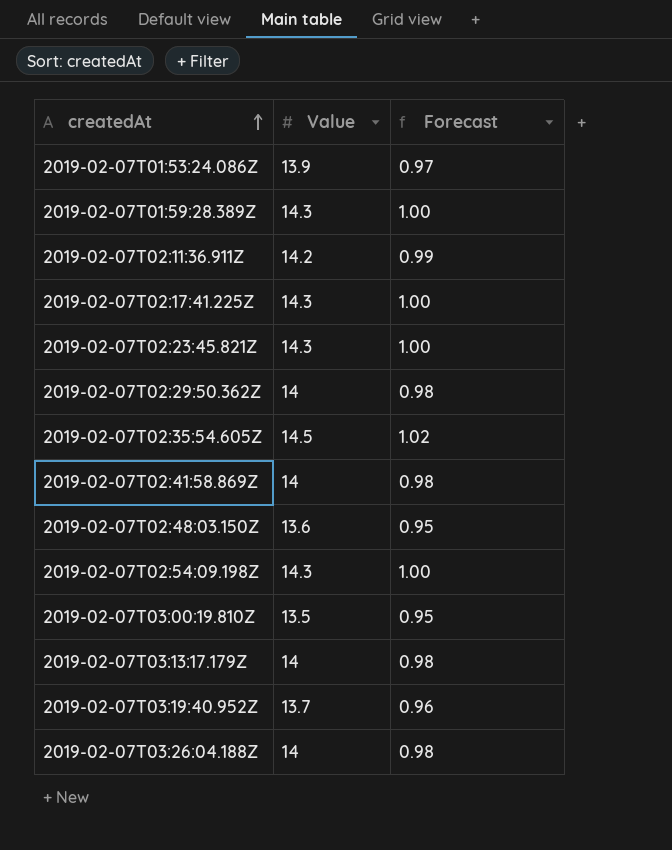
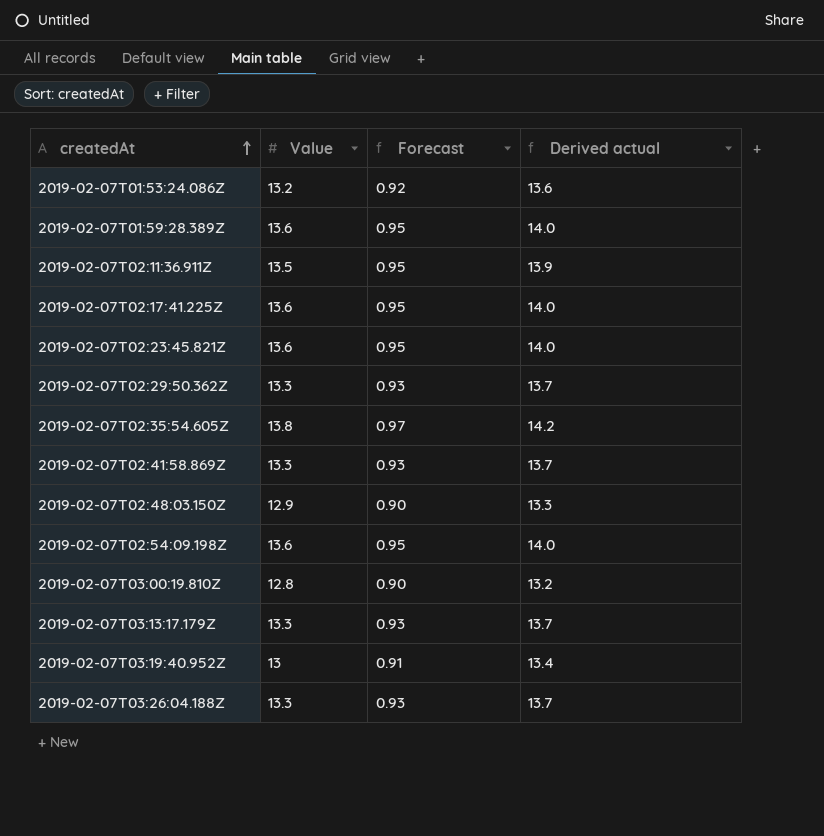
column Derived actual | formula: none -> [Value] * 1.03
2019-02-07T01:53:24.086Z | Value: 13.9 -> 13.2
2019-02-07T01:53:24.086Z | Forecast: 0.97 -> 0.92
2019-02-07T01:59:28.389Z | Value: 14.3 -> 13.6
2019-02-07T01:59:28.389Z | Forecast: 1.00 -> 0.95
2019-02-07T02:11:36.911Z | Value: 14.2 -> 13.5
2019-02-07T02:11:36.911Z | Forecast: 0.99 -> 0.95
2019-02-07T02:17:41.225Z | Value: 14.3 -> 13.6
2019-02-07T02:17:41.225Z | Forecast: 1.00 -> 0.95
2019-02-07T02:23:45.821Z | Value: 14.3 -> 13.6
2019-02-07T02:23:45.821Z | Forecast: 1.00 -> 0.95
2019-02-07T02:29:50.362Z | Value: 14 -> 13.3
2019-02-07T02:29:50.362Z | Forecast: 0.98 -> 0.93
2019-02-07T02:35:54.605Z | Value: 14.5 -> 13.8
2019-02-07T02:35:54.605Z | Forecast: 1.02 -> 0.97
2019-02-07T02:41:58.869Z | Value: 14 -> 13.3
2019-02-07T02:41:58.869Z | Forecast: 0.98 -> 0.93
2019-02-07T02:48:03.150Z | Value: 13.6 -> 12.9
2019-02-07T02:48:03.150Z | Forecast: 0.95 -> 0.90
2019-02-07T02:54:09.198Z | Value: 14.3 -> 13.6
2019-02-07T02:54:09.198Z | Forecast: 1.00 -> 0.95
2019-02-07T03:00:19.810Z | Value: 13.5 -> 12.8
2019-02-07T03:00:19.810Z | Forecast: 0.95 -> 0.90
2019-02-07T03:13:17.179Z | Value: 14 -> 13.3
2019-02-07T03:13:17.179Z | Forecast: 0.98 -> 0.93
2019-02-07T03:19:40.952Z | Value: 13.7 -> 13
2019-02-07T03:19:40.952Z | Forecast: 0.96 -> 0.91
2019-02-07T03:26:04.188Z | Value: 14 -> 13.3
2019-02-07T03:26:04.188Z | Forecast: 0.98 -> 0.93

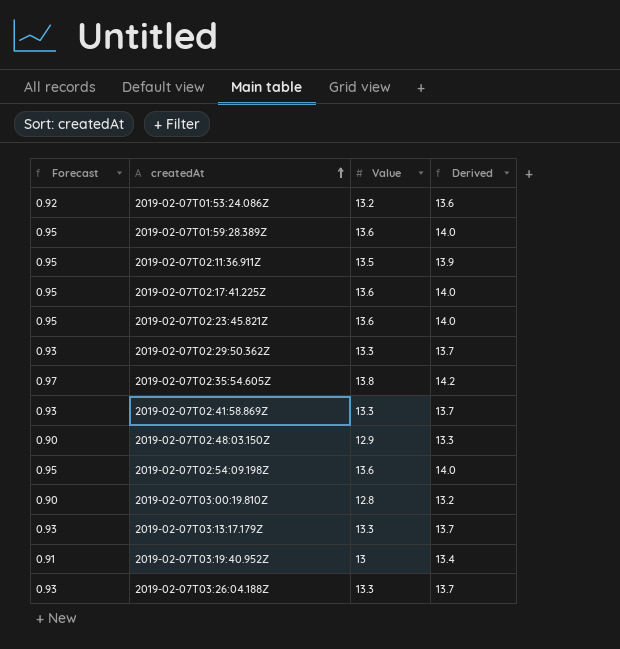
column Forecast | position: 3 -> 1
column name: Derived actual -> Derived

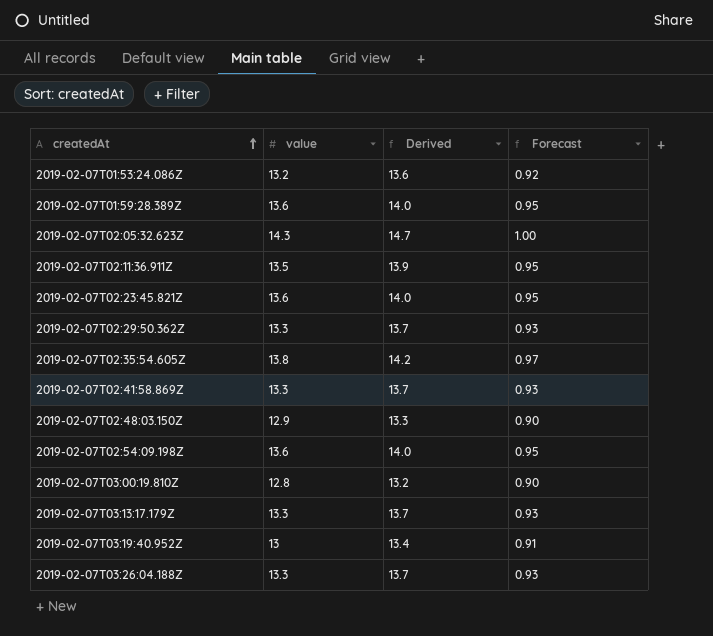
column name: Value -> value
column Forecast | position: 1 -> 4
row 2019-02-07T02:17:41.225Z: 0.95 | 13.6 | 14.0 -> none
row 2019-02-07T02:05:32.623Z: none -> 14.3 | 14.7 | 1.00

